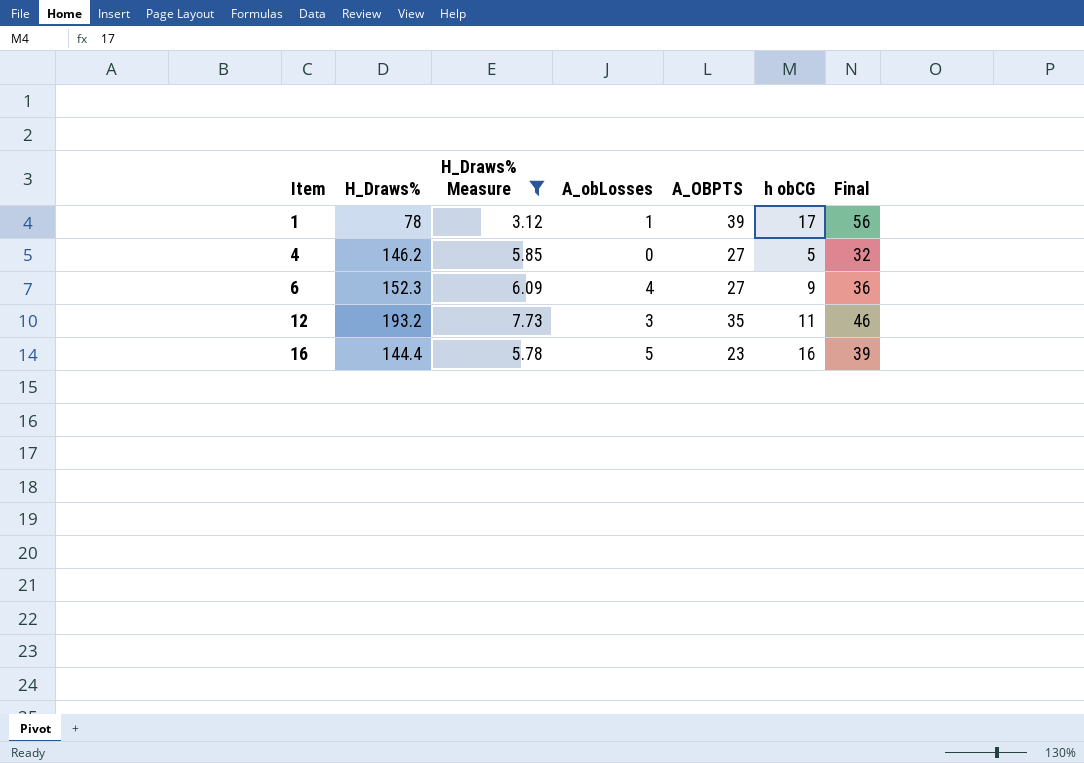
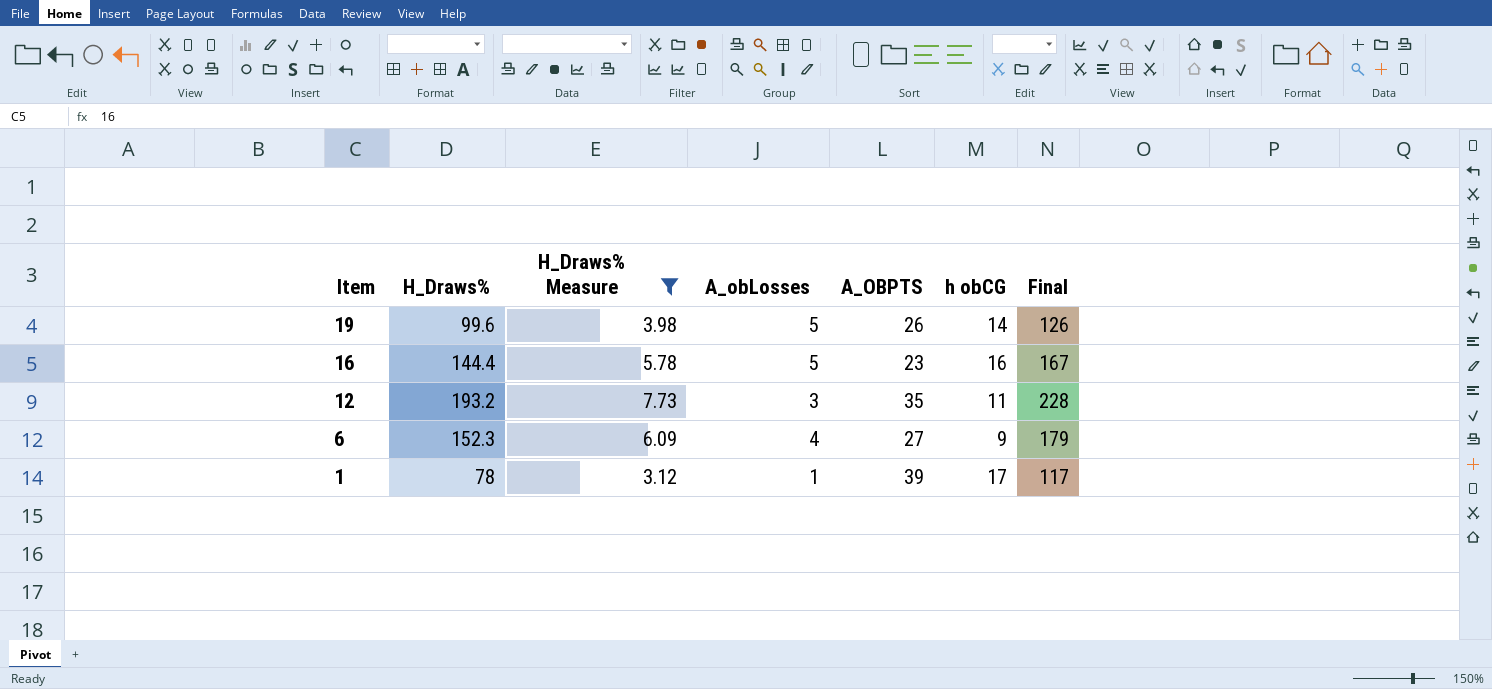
row order: Item ascending -> Item descending
column Final | formula: [A_OBPTS] + [h obCG] -> [H_Draws%] + [A_OBPTS]
row 4: 146.2 | 5.85 | 0 | 27 | 5 | 32 -> none
row 19: none -> 99.6 | 3.98 | 5 | 26 | 14 | 126

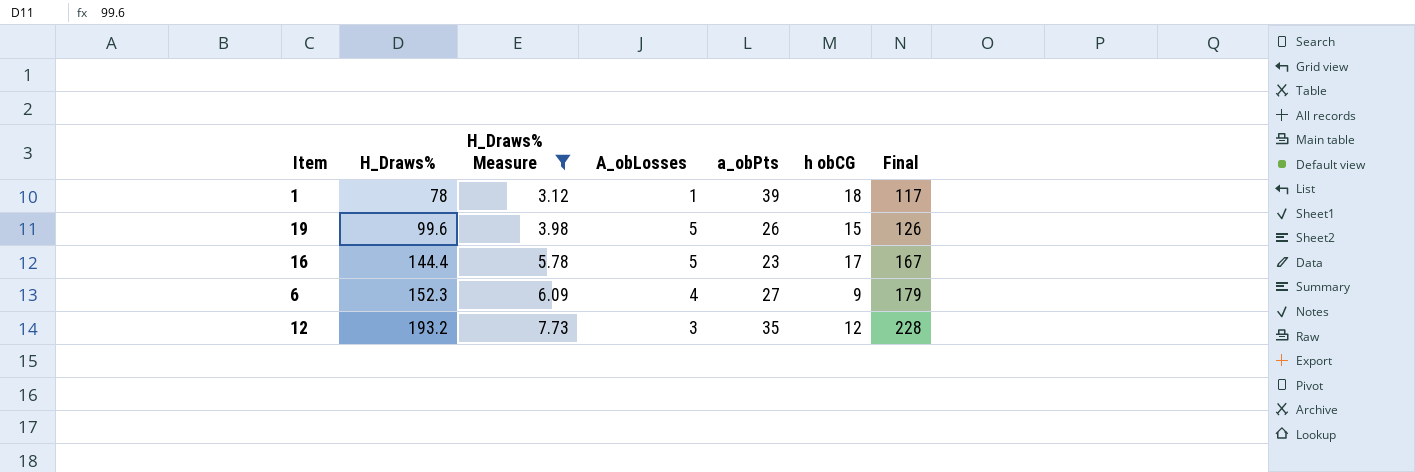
row order: Item descending -> H_Draws% ascending
column name: A_OBPTS -> a_obPts
1 | h obCG: 17 -> 18
19 | h obCG: 14 -> 15
16 | h obCG: 16 -> 17
12 | h obCG: 11 -> 12

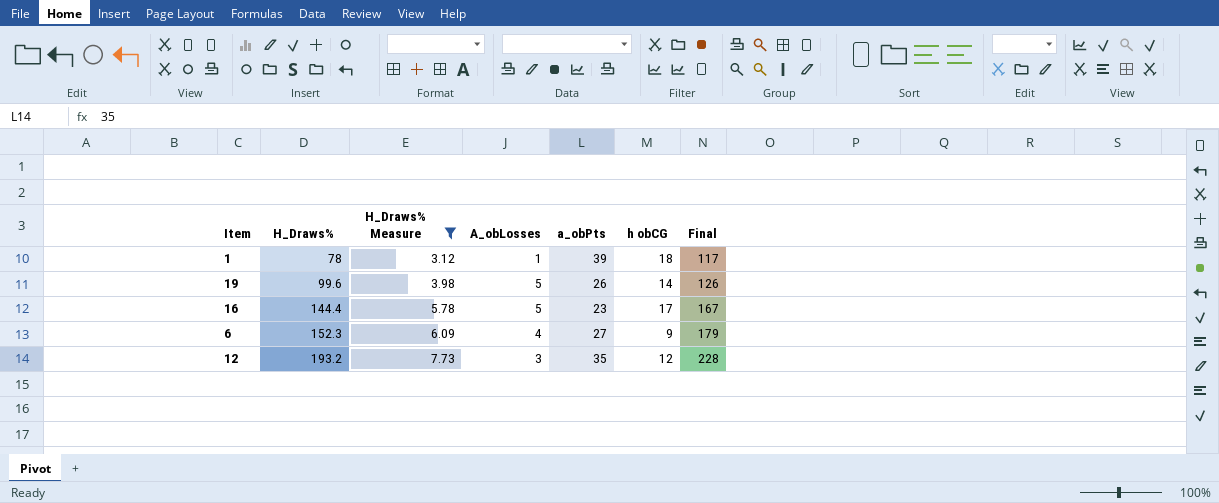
19 | h obCG: 15 -> 14

